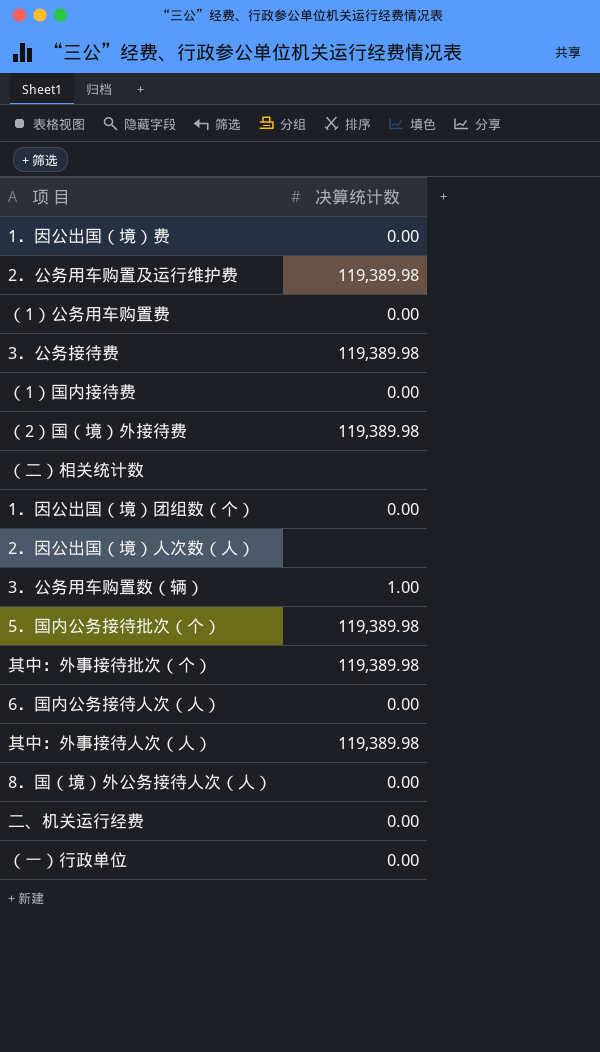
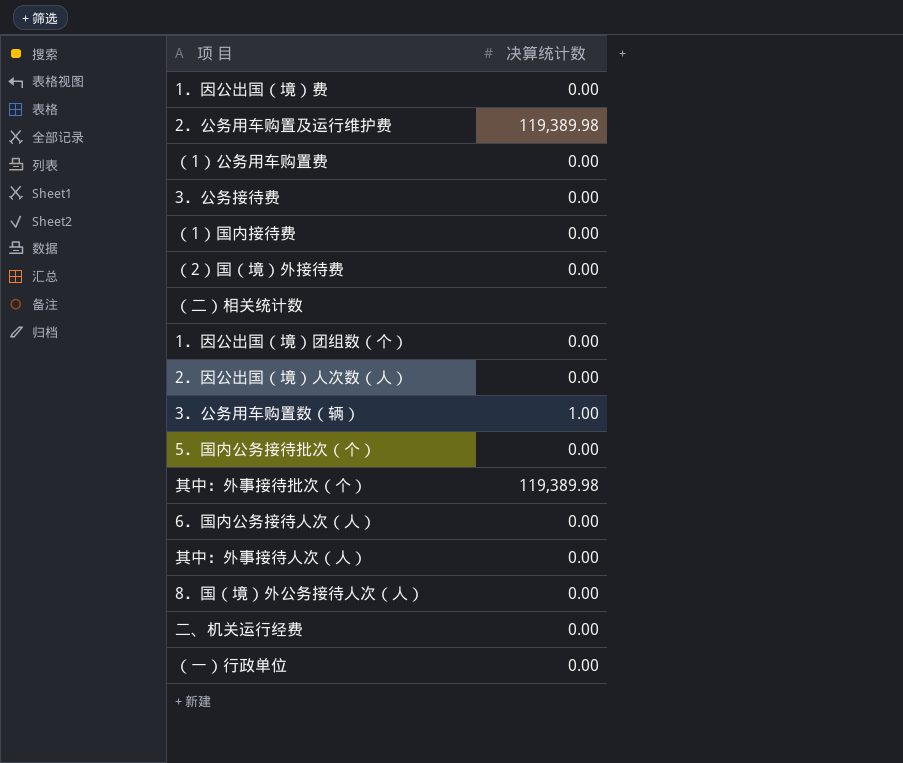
3．公务接待费 | 决算统计数: 119,389.98 -> 0.00
（2）国（境）外接待费 | 决算统计数: 119,389.98 -> 0.00
2．因公出国（境）人次数（人） | 决算统计数: none -> 0.00
5．国内公务接待批次（个） | 决算统计数: 119,389.98 -> 0.00
其中：外事接待人次（人） | 决算统计数: 119,389.98 -> 0.00

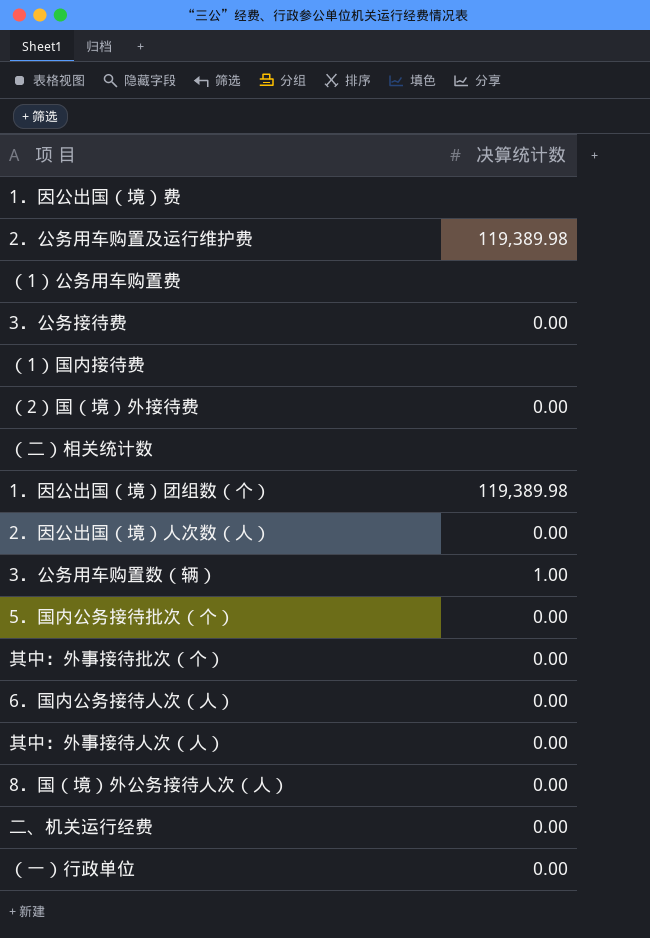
1．因公出国（境）费 | 决算统计数: 0.00 -> none
（1）公务用车购置费 | 决算统计数: 0.00 -> none
（1）国内接待费 | 决算统计数: 0.00 -> none
1．因公出国（境）团组数（个） | 决算统计数: 0.00 -> 119,389.98
其中：外事接待批次（个） | 决算统计数: 119,389.98 -> 0.00

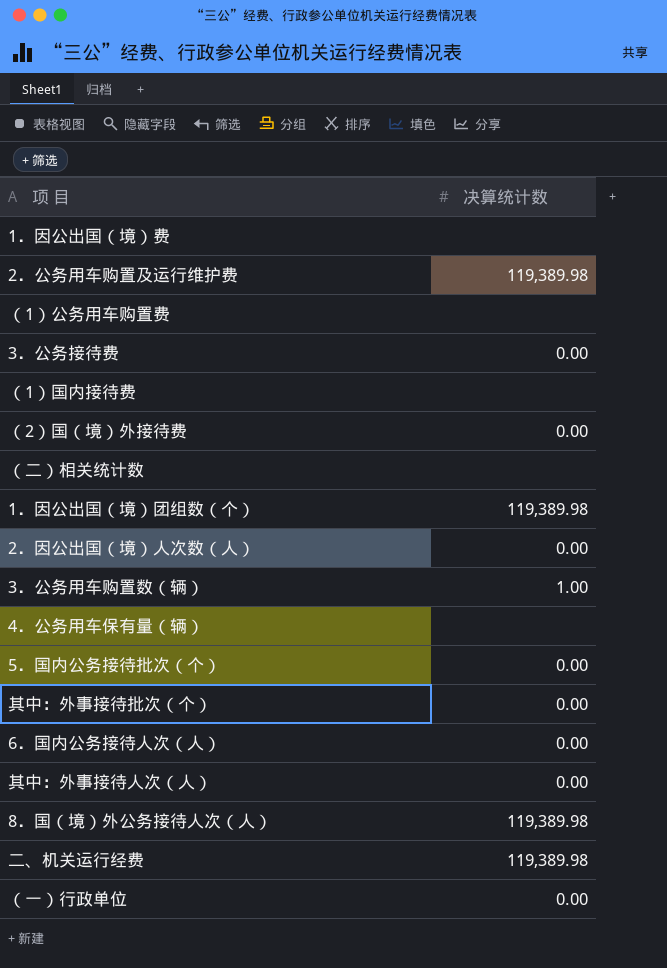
row 4．公务用车保有量（辆）: none -> none
8．国（境）外公务接待人次（人） | 决算统计数: 0.00 -> 119,389.98
二、机关运行经费 | 决算统计数: 0.00 -> 119,389.98

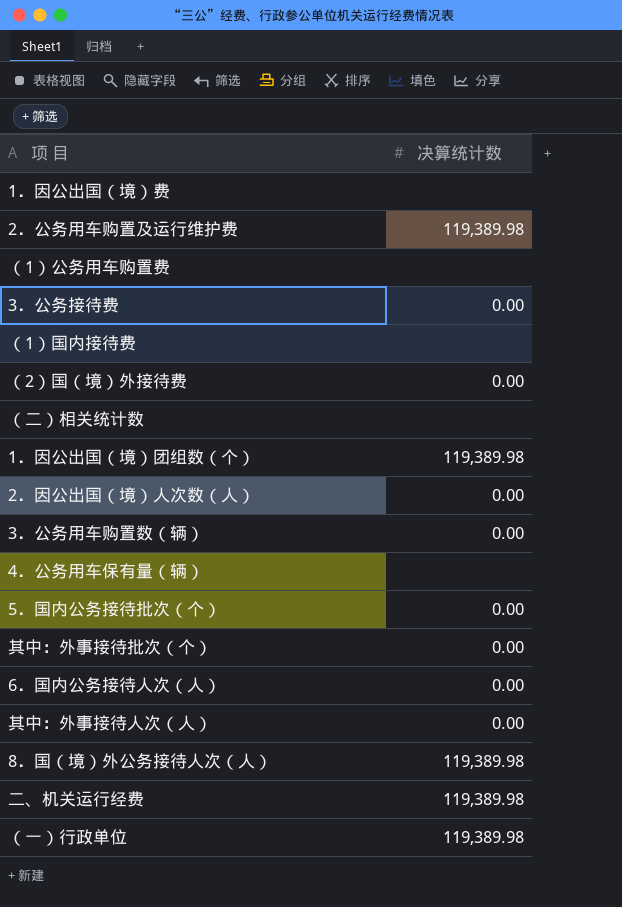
3．公务用车购置数（辆） | 决算统计数: 1.00 -> 0.00
（一）行政单位 | 决算统计数: 0.00 -> 119,389.98

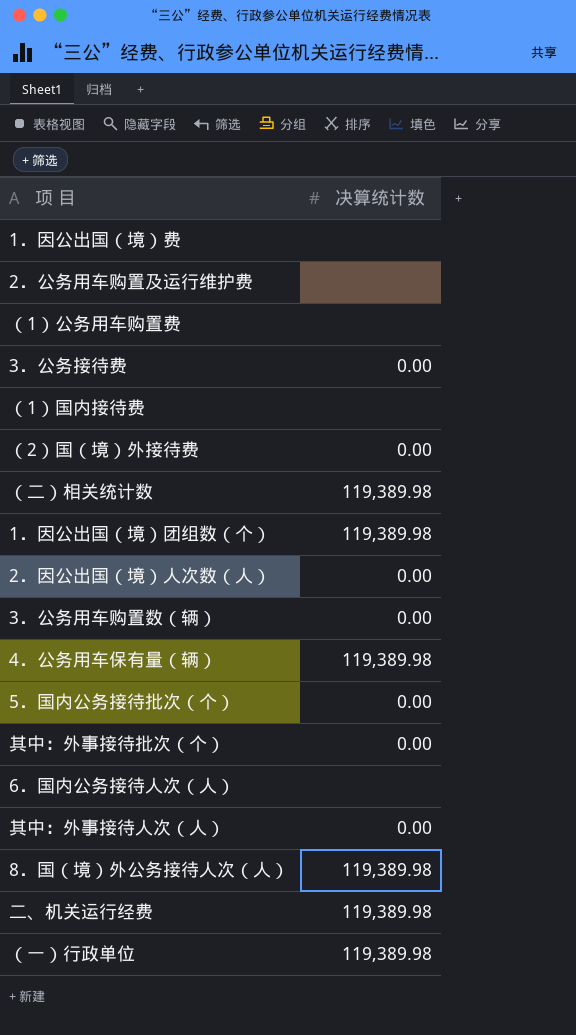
2．公务用车购置及运行维护费 | 决算统计数: 119,389.98 -> none
（二）相关统计数 | 决算统计数: none -> 119,389.98
4．公务用车保有量（辆） | 决算统计数: none -> 119,389.98
6．国内公务接待人次（人） | 决算统计数: 0.00 -> none

